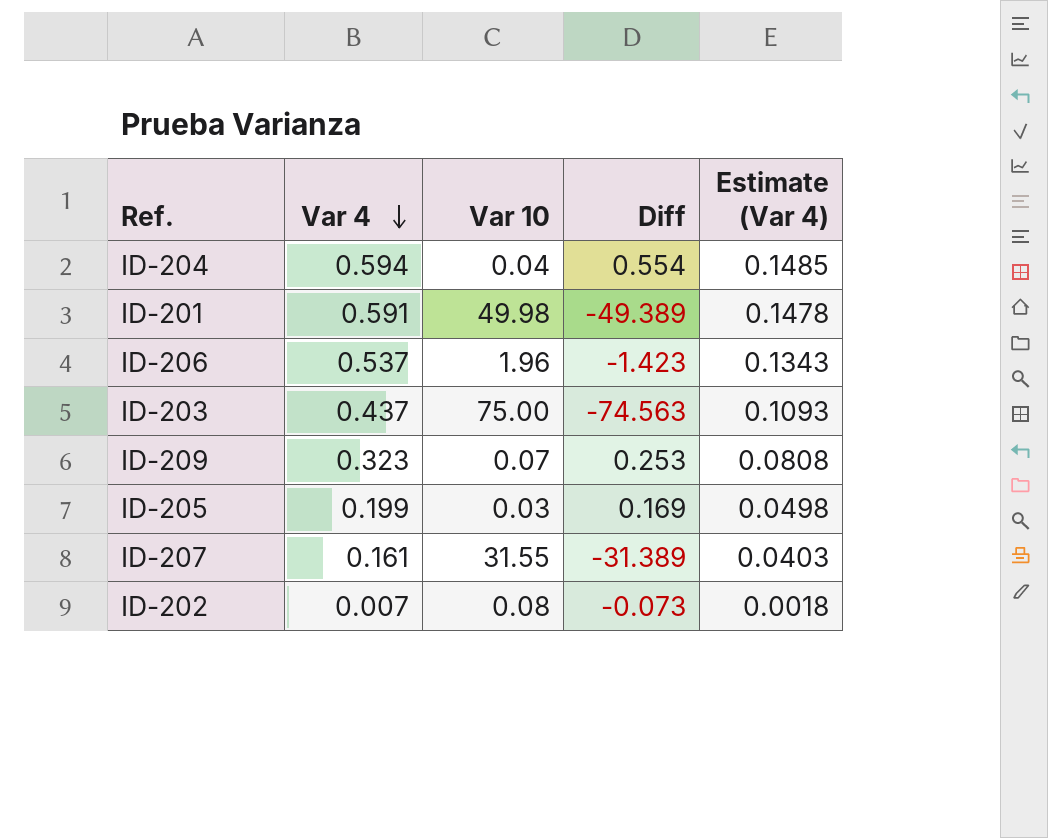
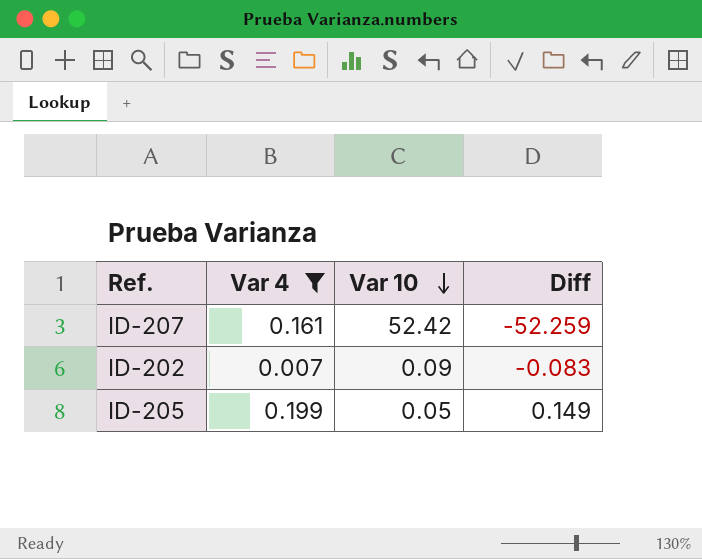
filter: none -> Var 4 <= 0.199
row order: Var 4 descending -> Var 10 descending
column Estimate (Var 4) | formula: [Var 4] * 0.25 -> none
ID-207 | Var 10: 31.55 -> 52.42
ID-207 | Diff: -31.389 -> -52.259
ID-202 | Var 10: 0.08 -> 0.09
ID-202 | Diff: -0.073 -> -0.083
ID-205 | Var 10: 0.03 -> 0.05
ID-205 | Diff: 0.169 -> 0.149

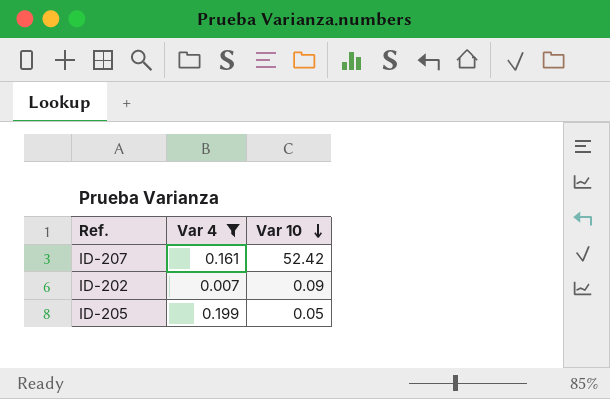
column Diff | formula: [Var 4] - [Var 10] -> none

